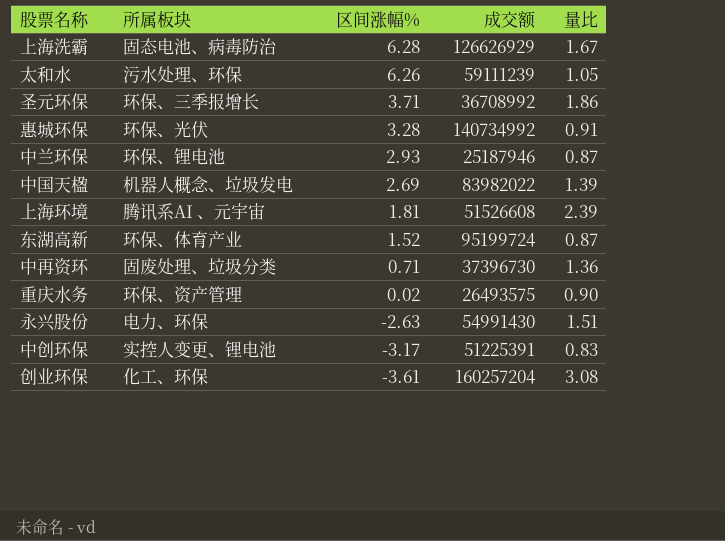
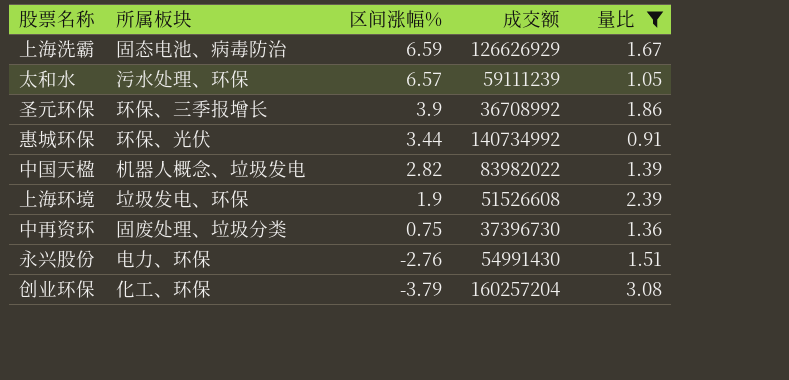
filter: none -> 量比 >= 0.91
上海洗霸 | 区间涨幅%: 6.28 -> 6.59
太和水 | 区间涨幅%: 6.26 -> 6.57
圣元环保 | 区间涨幅%: 3.71 -> 3.9
惠城环保 | 区间涨幅%: 3.28 -> 3.44
中国天楹 | 区间涨幅%: 2.69 -> 2.82
上海环境 | 所属板块: 腾讯系AI 、元宇宙 -> 垃圾发电、环保
上海环境 | 区间涨幅%: 1.81 -> 1.9
中再资环 | 区间涨幅%: 0.71 -> 0.75
永兴股份 | 区间涨幅%: -2.63 -> -2.76
创业环保 | 区间涨幅%: -3.61 -> -3.79

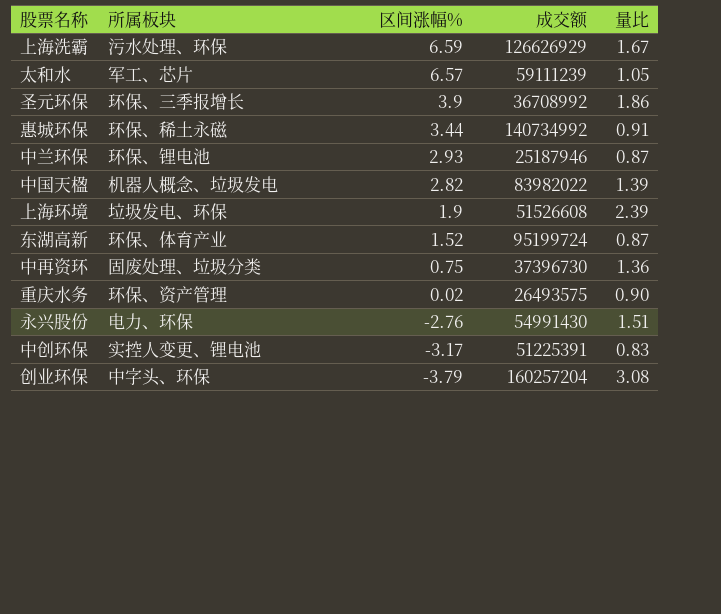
filter: 量比 >= 0.91 -> none
上海洗霸 | 所属板块: 固态电池、病毒防治 -> 污水处理、环保
太和水 | 所属板块: 污水处理、环保 -> 军工、芯片
惠城环保 | 所属板块: 环保、光伏 -> 环保、稀土永磁
创业环保 | 所属板块: 化工、环保 -> 中字头、环保

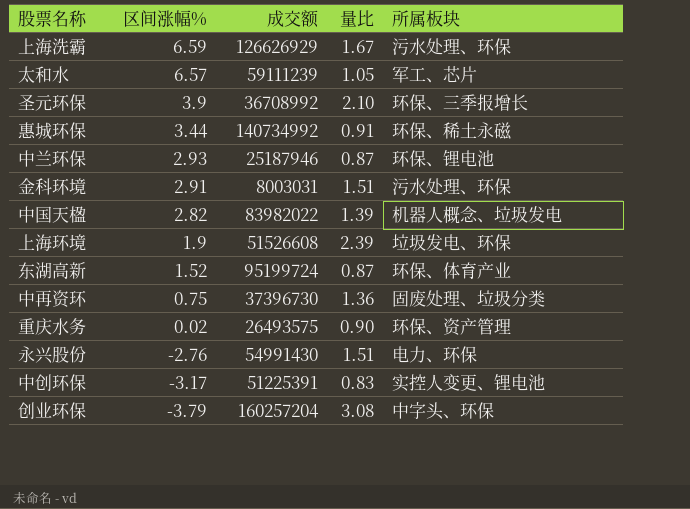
column 所属板块 | position: 2 -> 5
圣元环保 | 量比: 1.86 -> 2.10
row 金科环境: none -> 2.91 | 8003031 | 1.51 | 污水处理、环保

